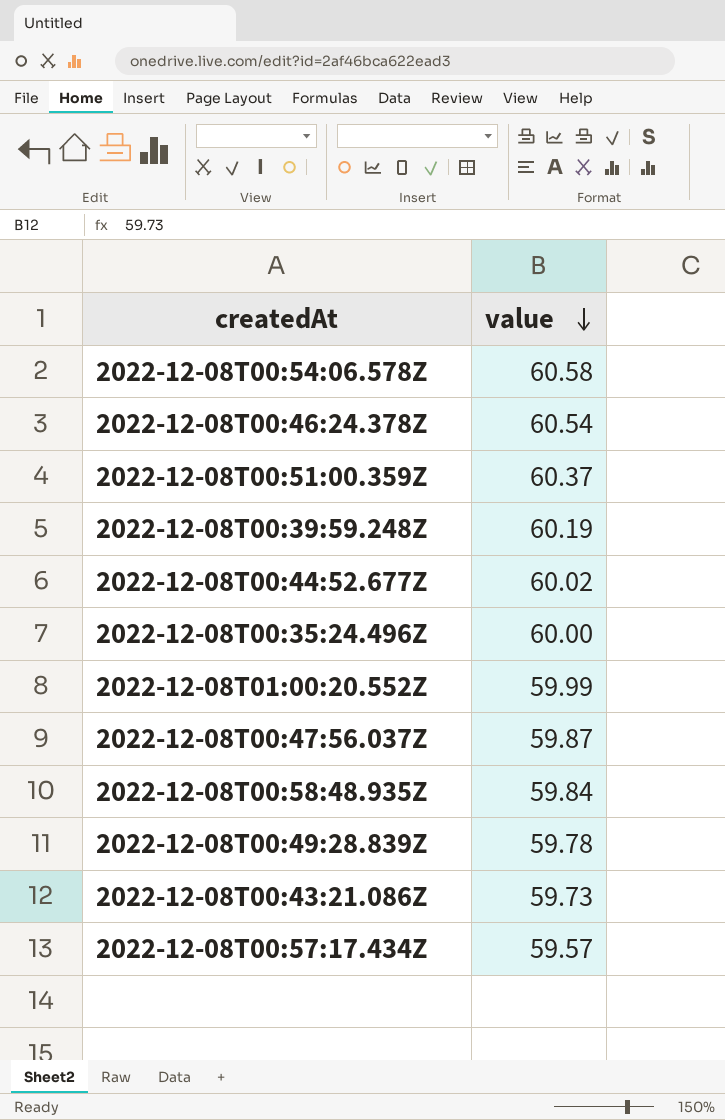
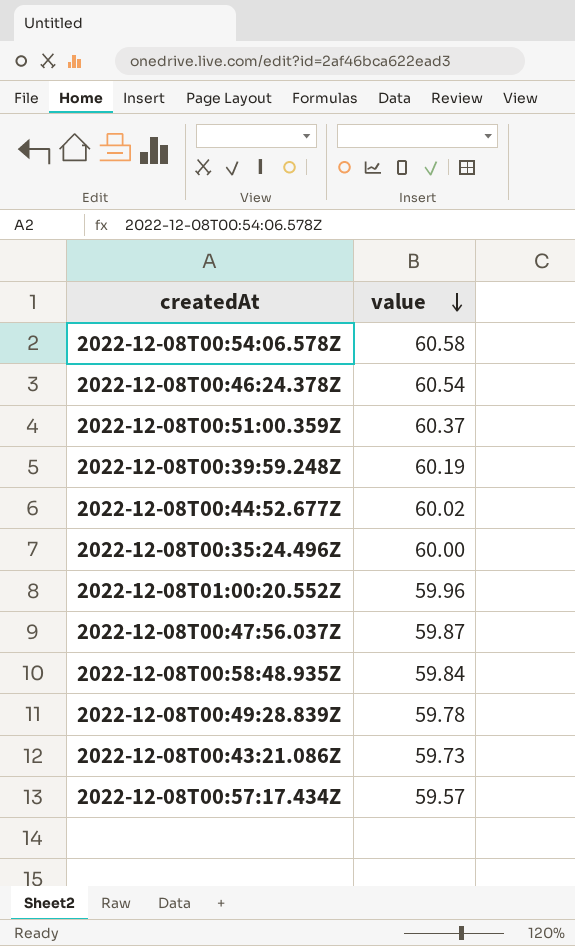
2022-12-08T01:00:20.552Z | value: 59.99 -> 59.96

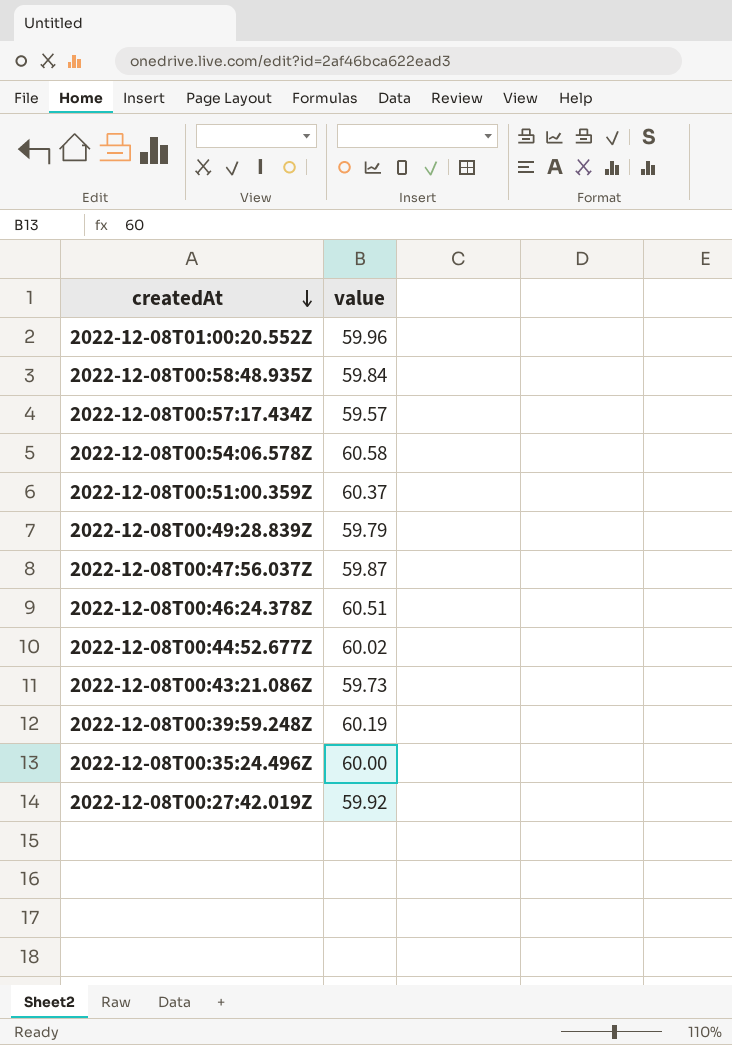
row order: value descending -> createdAt descending
2022-12-08T00:49:28.839Z | value: 59.78 -> 59.79
2022-12-08T00:46:24.378Z | value: 60.54 -> 60.51
row 2022-12-08T00:27:42.019Z: none -> 59.92

